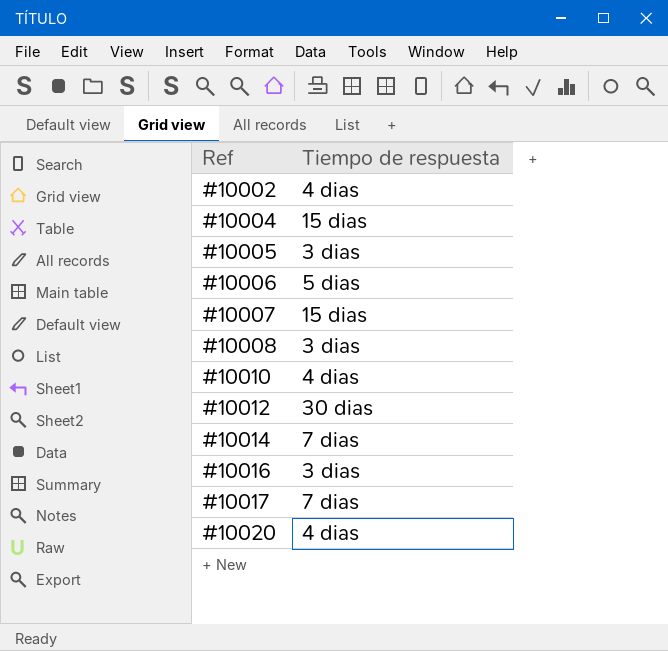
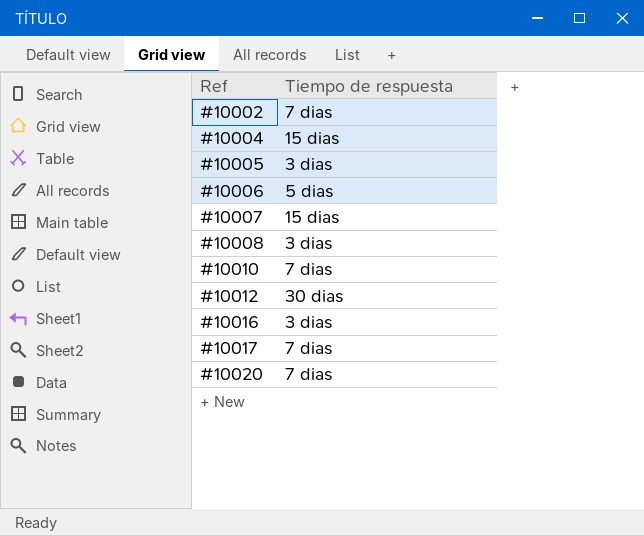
row #10014: 7 dias -> none
#10002 | Tiempo de respuesta: 4 dias -> 7 dias
#10010 | Tiempo de respuesta: 4 dias -> 7 dias
#10020 | Tiempo de respuesta: 4 dias -> 7 dias

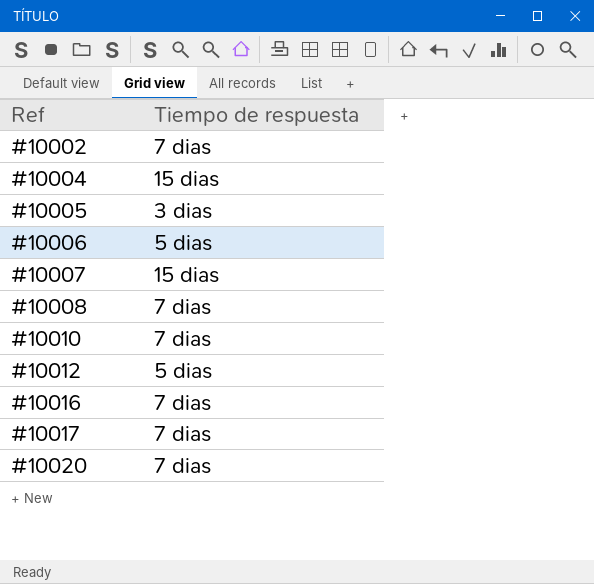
#10008 | Tiempo de respuesta: 3 dias -> 7 dias
#10012 | Tiempo de respuesta: 30 dias -> 5 dias
#10016 | Tiempo de respuesta: 3 dias -> 7 dias

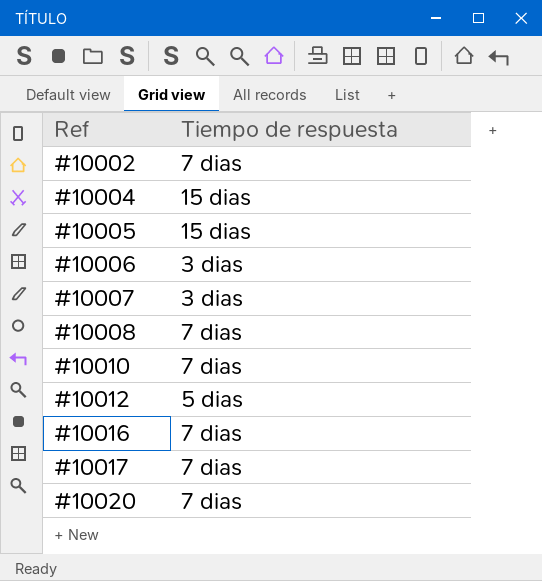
#10005 | Tiempo de respuesta: 3 dias -> 15 dias
#10006 | Tiempo de respuesta: 5 dias -> 3 dias
#10007 | Tiempo de respuesta: 15 dias -> 3 dias

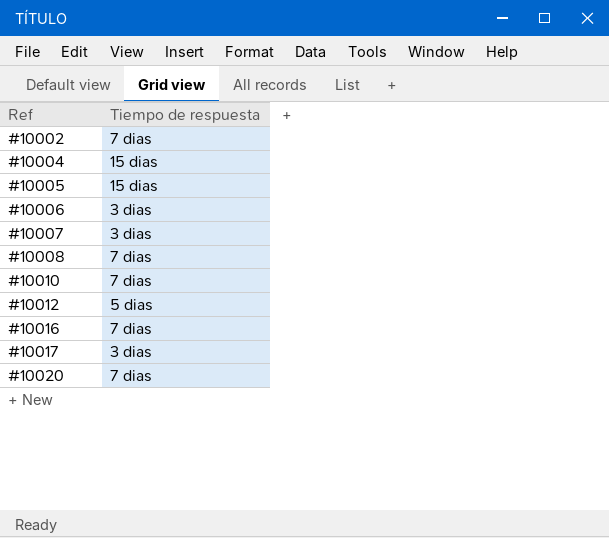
#10017 | Tiempo de respuesta: 7 dias -> 3 dias

